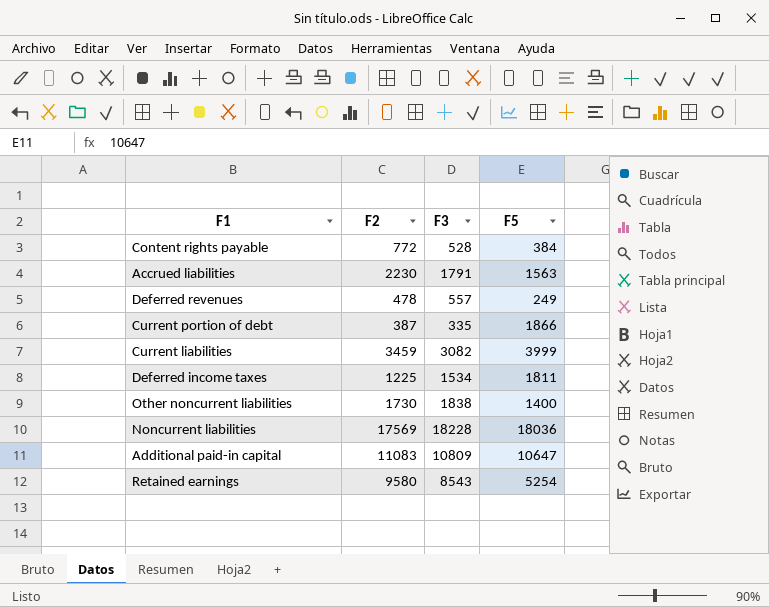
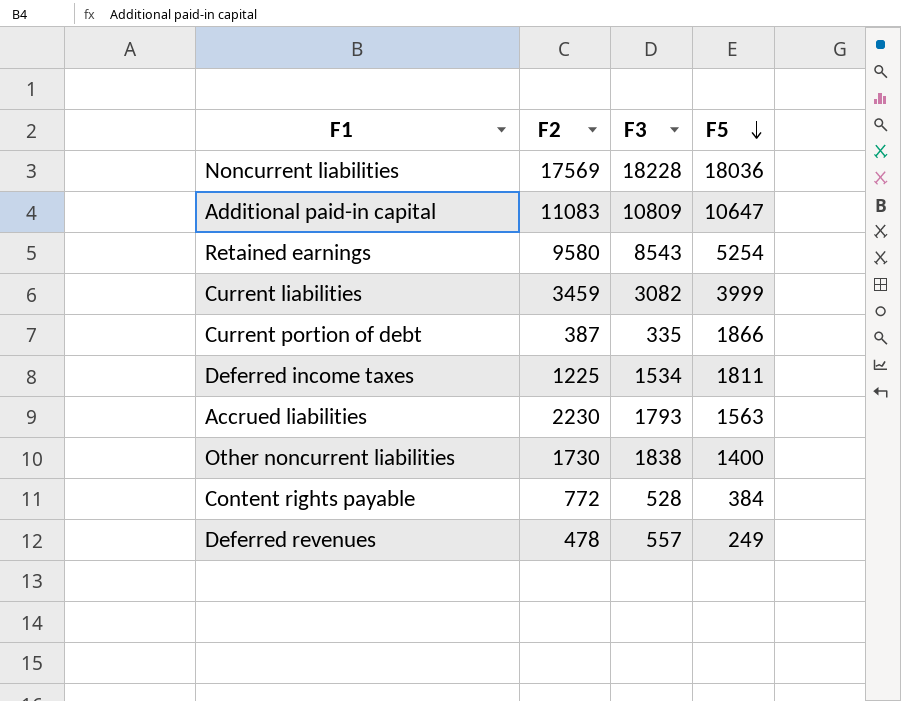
row order: none -> F5 descending
Accrued liabilities | F3: 1791 -> 1793

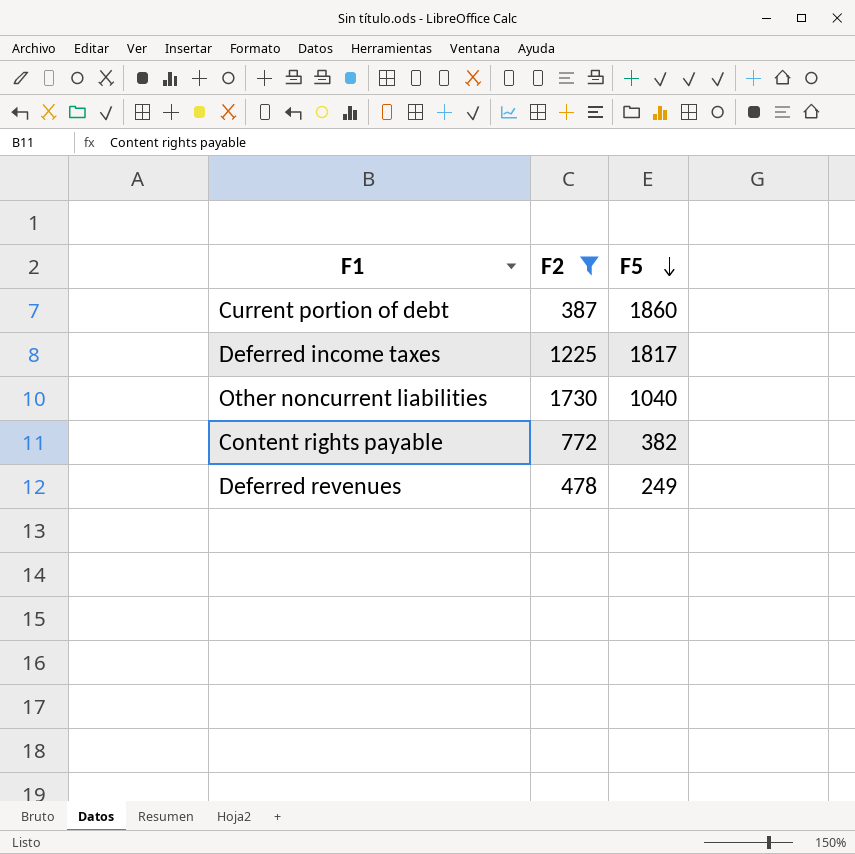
filter: none -> F2 <= 1730
column F3 | position: 3 -> none
Current portion of debt | F5: 1866 -> 1860
Deferred income taxes | F5: 1811 -> 1817
Other noncurrent liabilities | F5: 1400 -> 1040
Content rights payable | F5: 384 -> 382

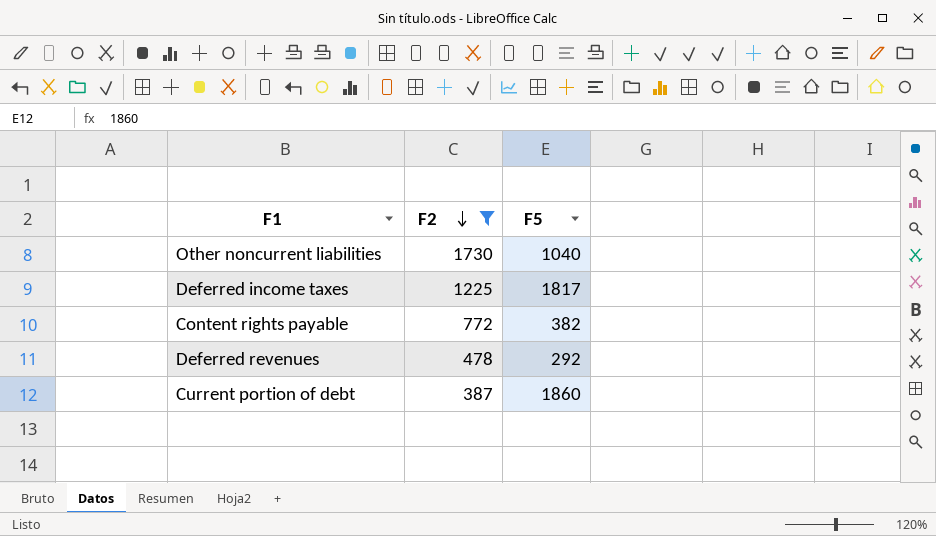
row order: F5 descending -> F2 descending
Deferred revenues | F5: 249 -> 292

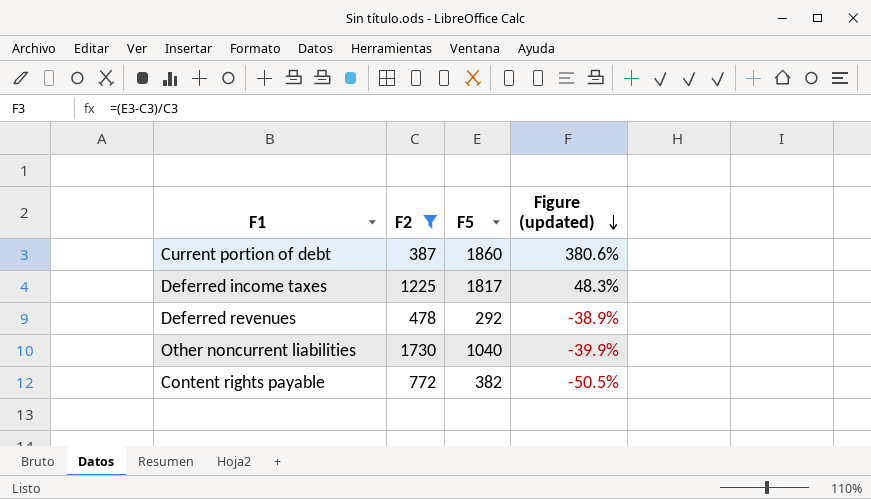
row order: F2 descending -> Figure (updated) descending
column Figure (updated) | formula: none -> ([F5] - [F2]) / [F2]

